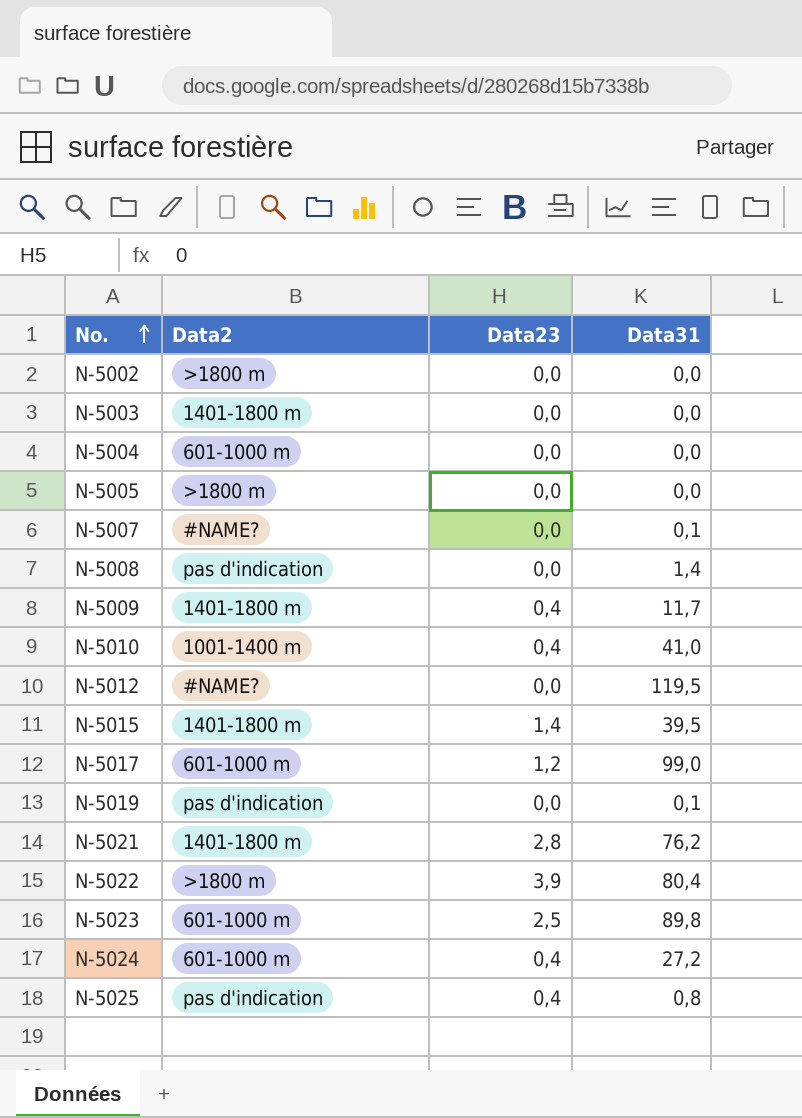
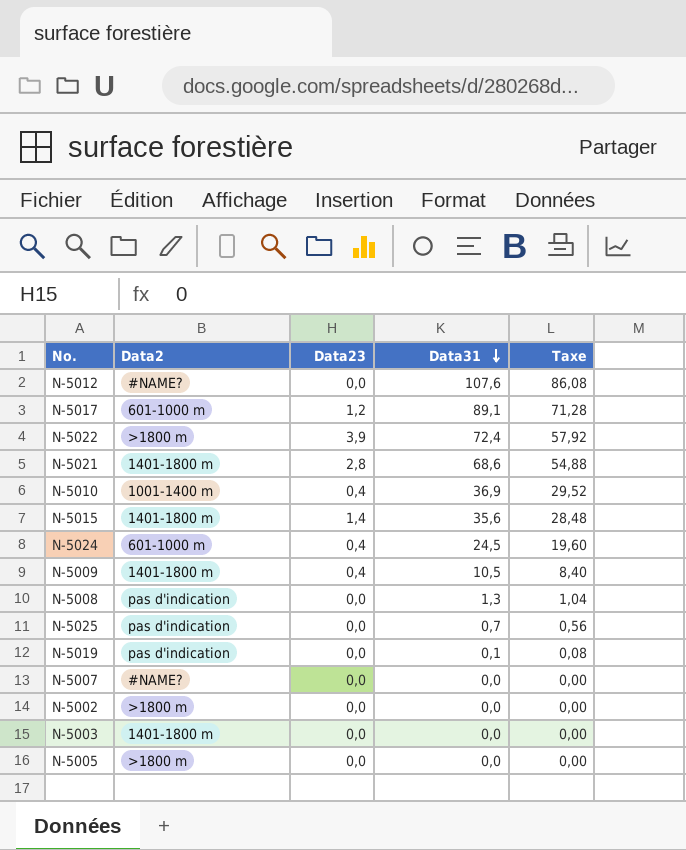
row order: No. ascending -> Data31 descending
column Taxe | formula: none -> [Data31] * 0,8
row N-5004: 601-1000 m | 0,0 | 0,0 -> none
row N-5023: 601-1000 m | 2,5 | 89,8 -> none
N-5012 | Data31: 119,5 -> 107,6
N-5017 | Data31: 99,0 -> 89,1
N-5022 | Data31: 80,4 -> 72,4
N-5021 | Data31: 76,2 -> 68,6
N-5010 | Data31: 41,0 -> 36,9
N-5015 | Data31: 39,5 -> 35,6
N-5024 | Data31: 27,2 -> 24,5
N-5009 | Data31: 11,7 -> 10,5
N-5008 | Data31: 1,4 -> 1,3
N-5025 | Data23: 0,4 -> 0,0
N-5025 | Data31: 0,8 -> 0,7
N-5007 | Data31: 0,1 -> 0,0

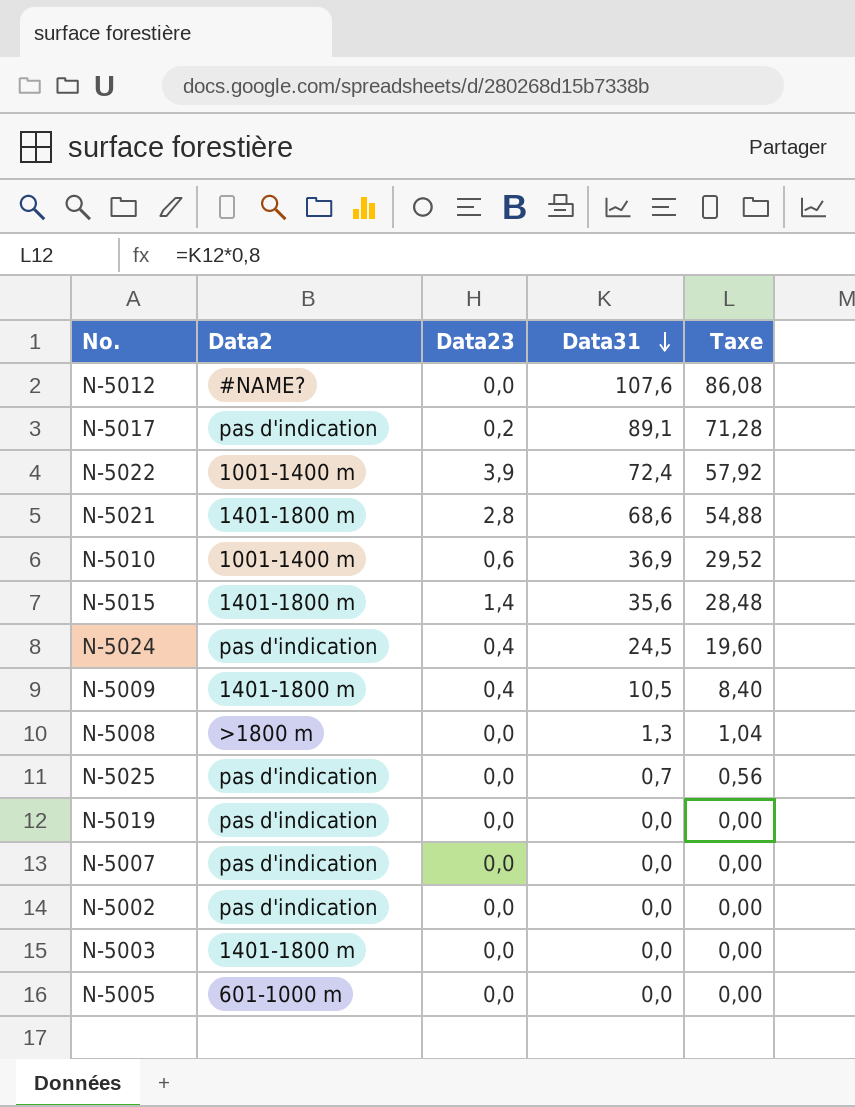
N-5017 | Data2: 601-1000 m -> pas d'indication
N-5017 | Data23: 1,2 -> 0,2
N-5022 | Data2: >1800 m -> 1001-1400 m
N-5010 | Data23: 0,4 -> 0,6
N-5024 | Data2: 601-1000 m -> pas d'indication
N-5008 | Data2: pas d'indication -> >1800 m
N-5019 | Data31: 0,1 -> 0,0
N-5019 | Taxe: 0,08 -> 0,00
N-5007 | Data2: #NAME? -> pas d'indication
N-5002 | Data2: >1800 m -> pas d'indication
N-5005 | Data2: >1800 m -> 601-1000 m

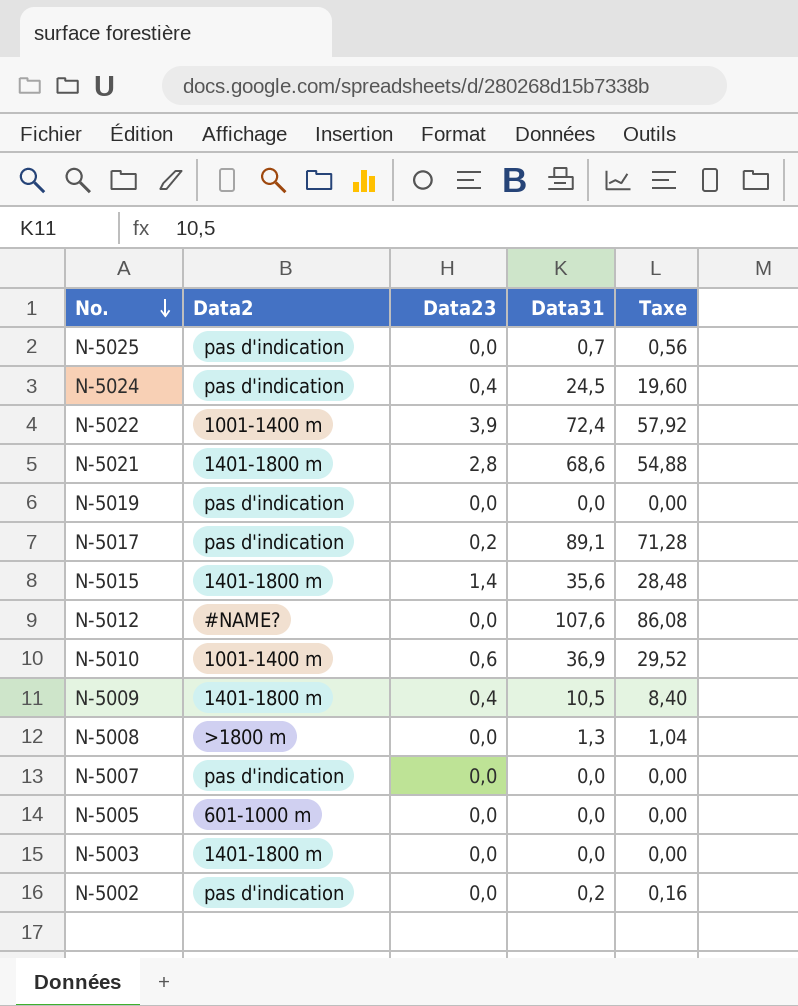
row order: Data31 descending -> No. descending
N-5002 | Data31: 0,0 -> 0,2
N-5002 | Taxe: 0,00 -> 0,16

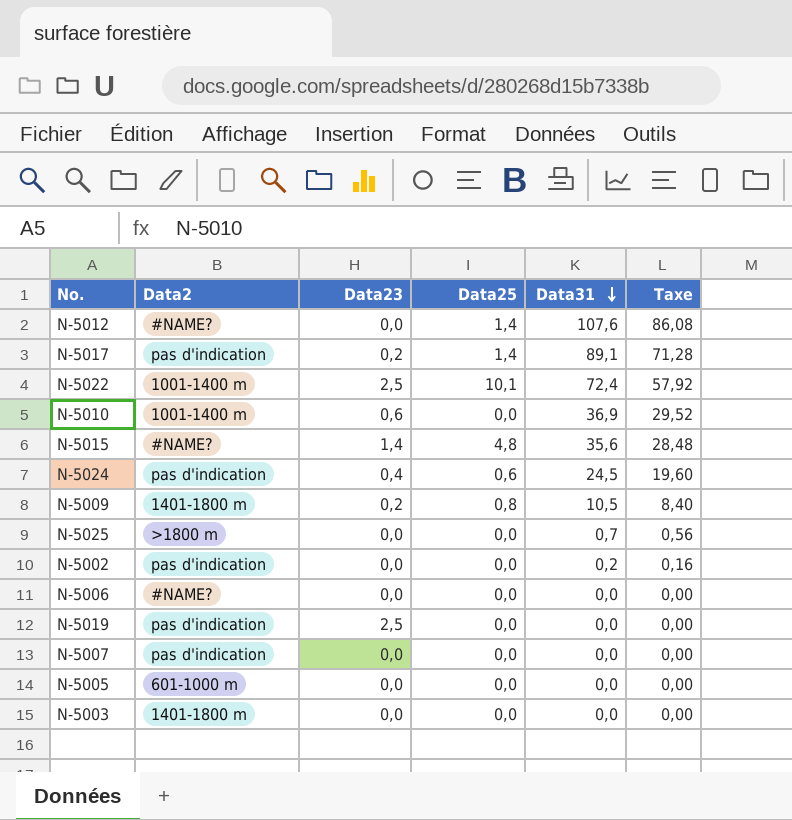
row order: No. descending -> Data31 descending
column Data25 | position: none -> 4
row N-5021: 1401-1800 m | 2,8 | 68,6 | 54,88 -> none
row N-5008: >1800 m | 0,0 | 1,3 | 1,04 -> none
N-5022 | Data23: 3,9 -> 2,5
N-5015 | Data2: 1401-1800 m -> #NAME?
N-5009 | Data23: 0,4 -> 0,2
N-5025 | Data2: pas d'indication -> >1800 m
row N-5006: none -> #NAME? | 0,0 | 0,0 | 0,0 | 0,00
N-5019 | Data23: 0,0 -> 2,5

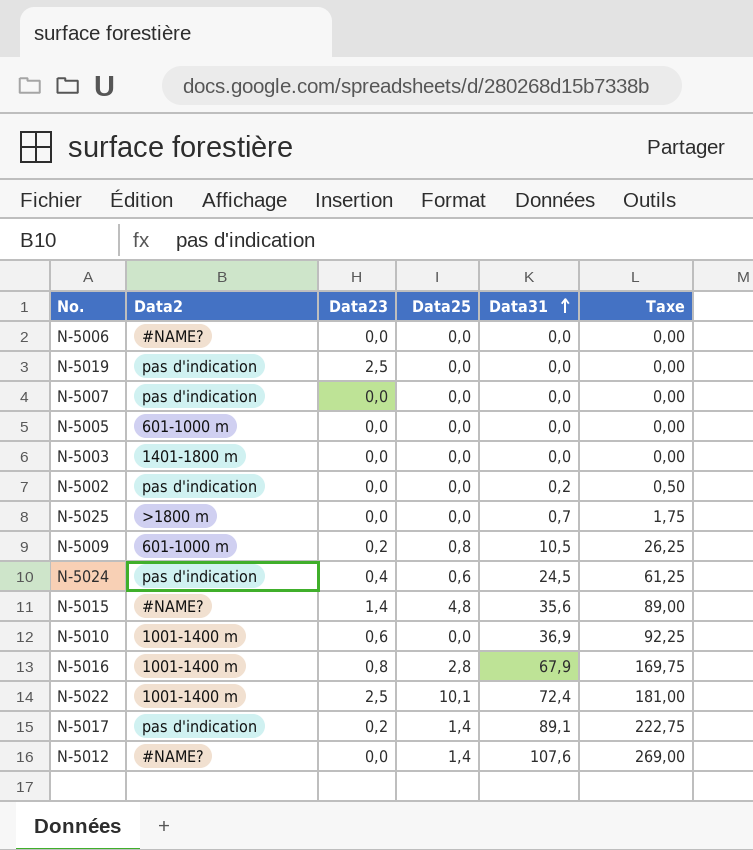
row order: Data31 descending -> Data31 ascending
column Taxe | formula: [Data31] * 0,8 -> [Data31] * 2,5
N-5009 | Data2: 1401-1800 m -> 601-1000 m
row N-5016: none -> 1001-1400 m | 0,8 | 2,8 | 67,9 | 169,75

